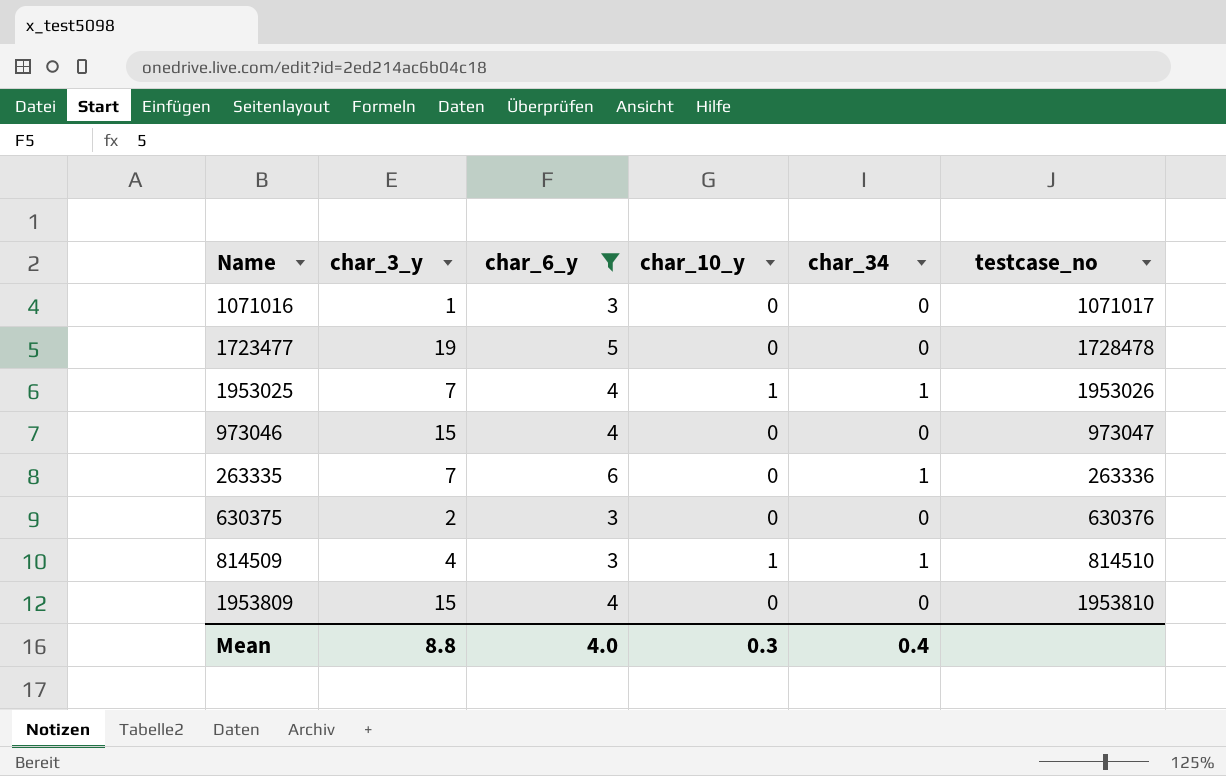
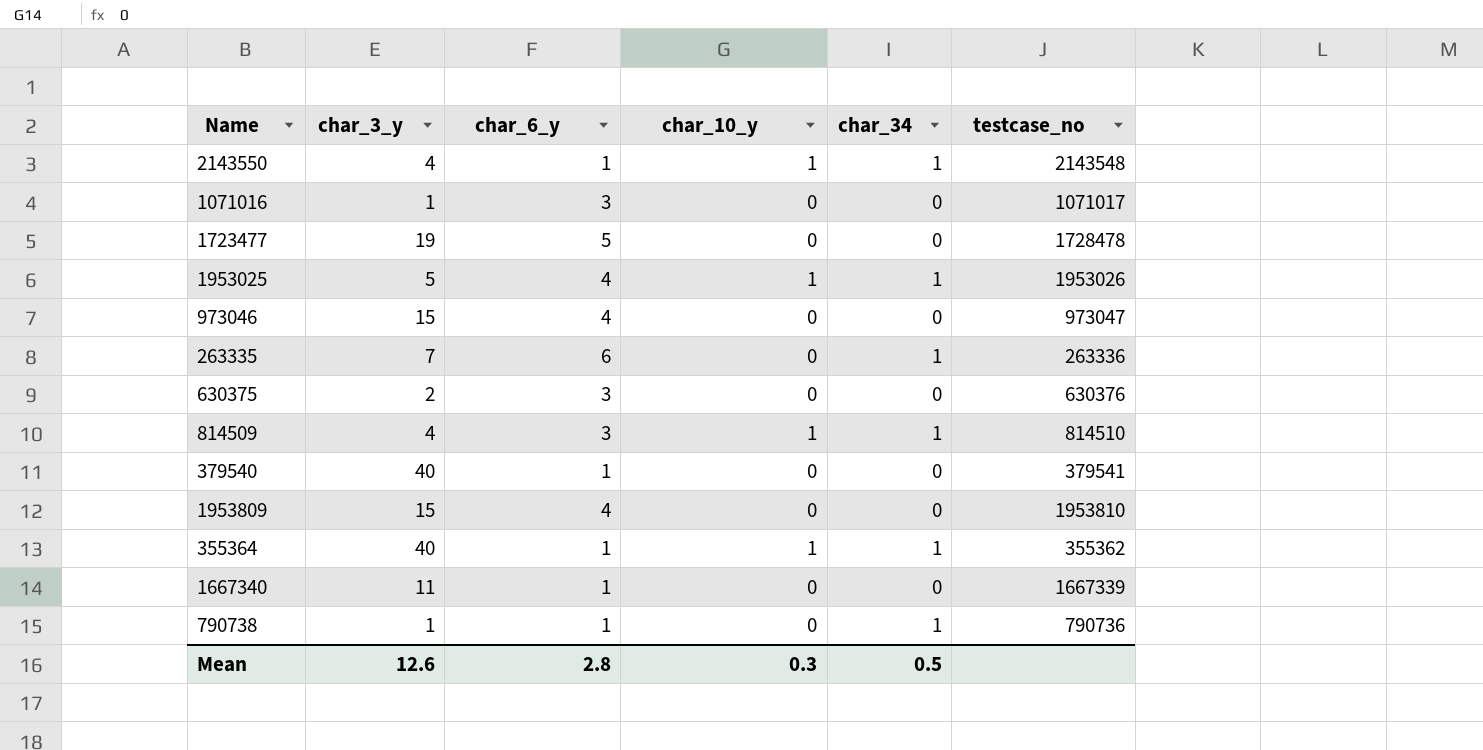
filter: char_6_y != 1 -> none
1953025 | char_3_y: 7 -> 5
Mean | char_3_y: 8.8 -> 12.6
Mean | char_6_y: 4.0 -> 2.8
Mean | char_34: 0.4 -> 0.5

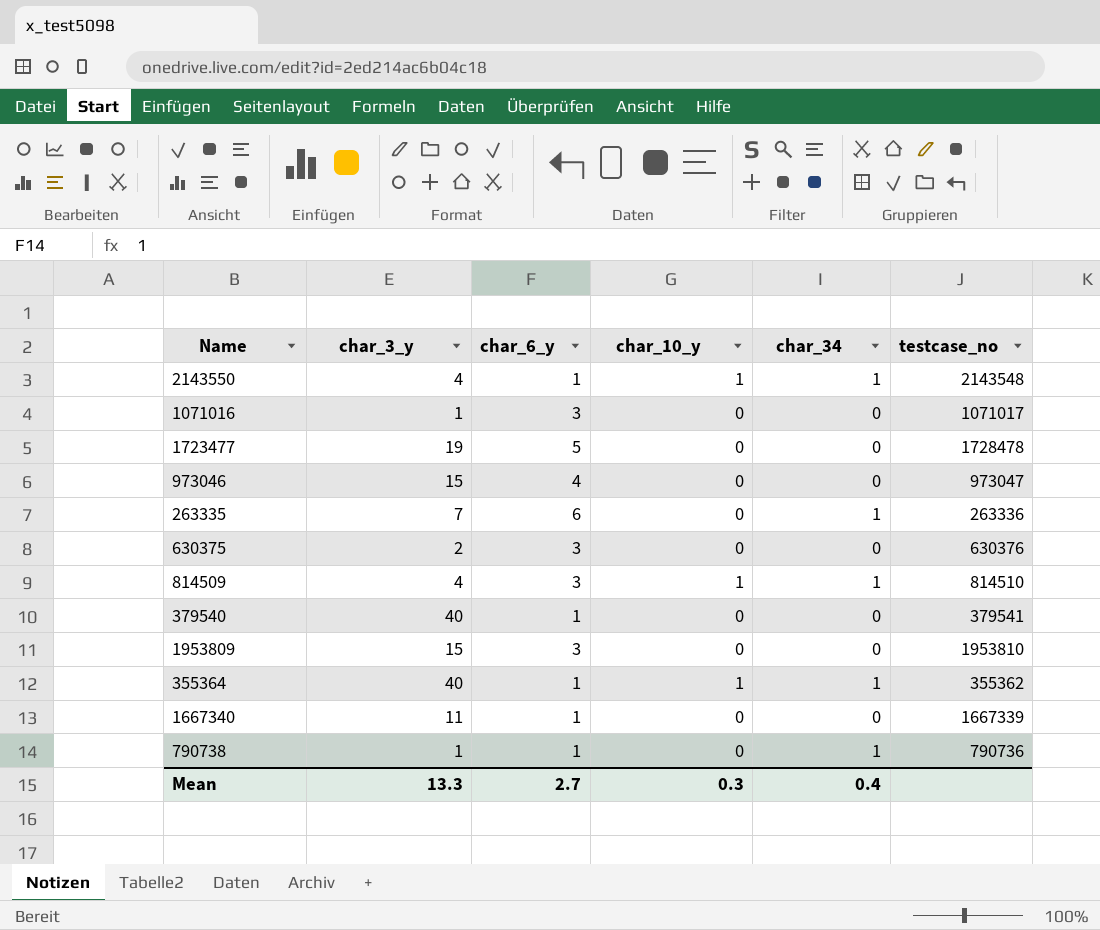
row 1953025: 5 | 4 | 1 | 1 | 1953026 -> none
1953809 | char_6_y: 4 -> 3
Mean | char_3_y: 12.6 -> 13.3
Mean | char_6_y: 2.8 -> 2.7
Mean | char_34: 0.5 -> 0.4

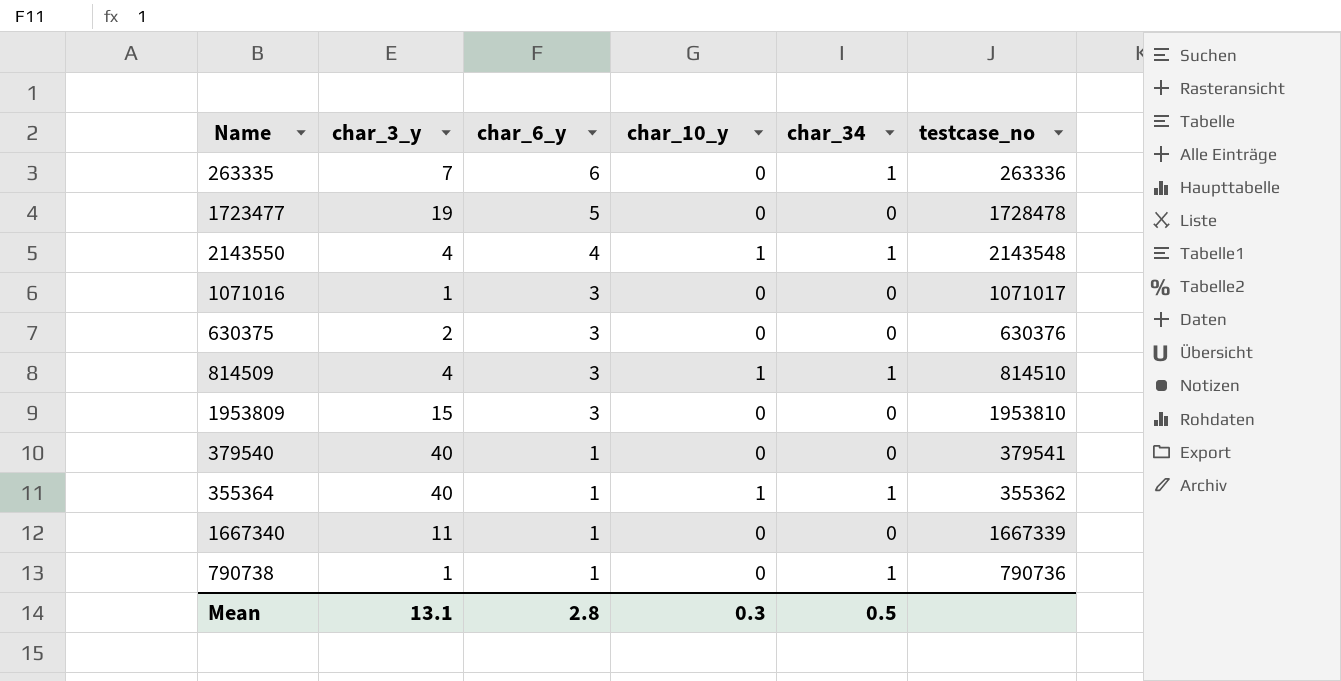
row order: none -> char_6_y descending
row 973046: 15 | 4 | 0 | 0 | 973047 -> none
2143550 | char_6_y: 1 -> 4
Mean | char_3_y: 13.3 -> 13.1
Mean | char_6_y: 2.7 -> 2.8
Mean | char_34: 0.4 -> 0.5

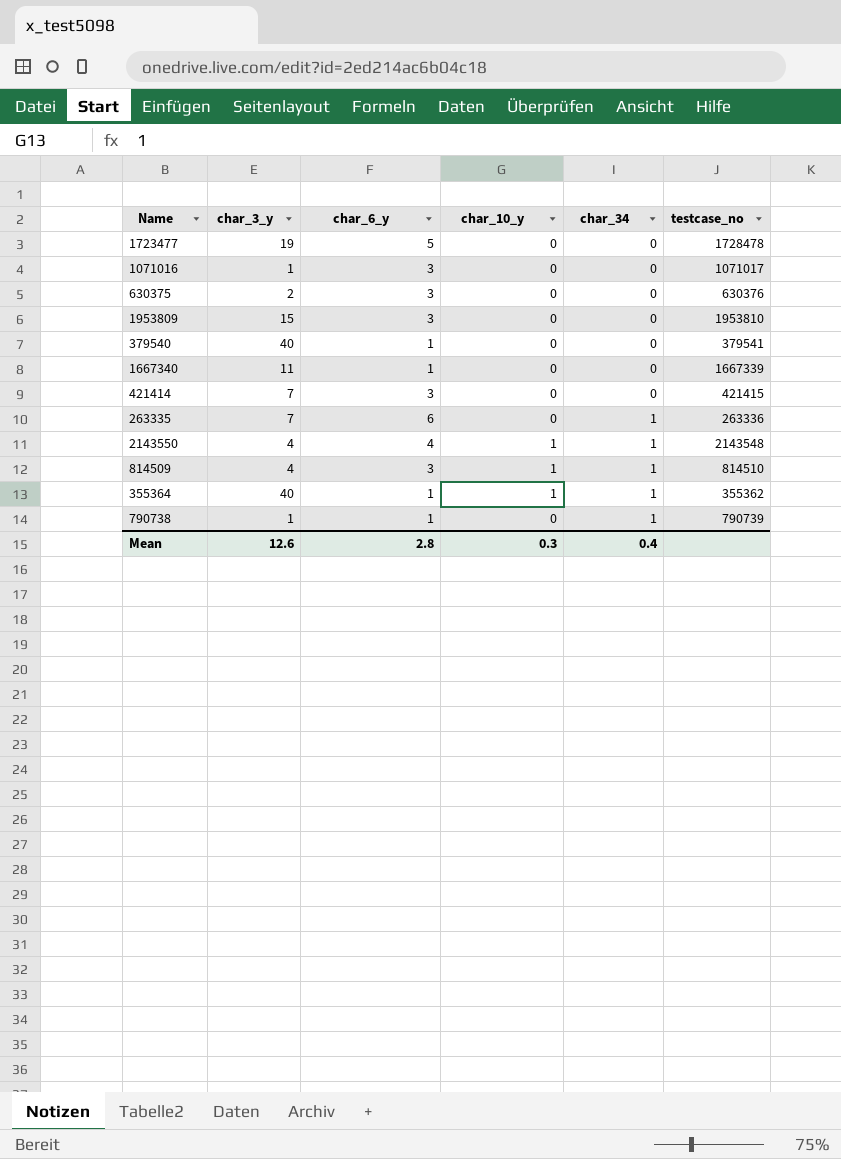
row order: char_6_y descending -> char_34 ascending
row 421414: none -> 7 | 3 | 0 | 0 | 421415
790738 | testcase_no: 790736 -> 790739
Mean | char_3_y: 13.1 -> 12.6
Mean | char_34: 0.5 -> 0.4

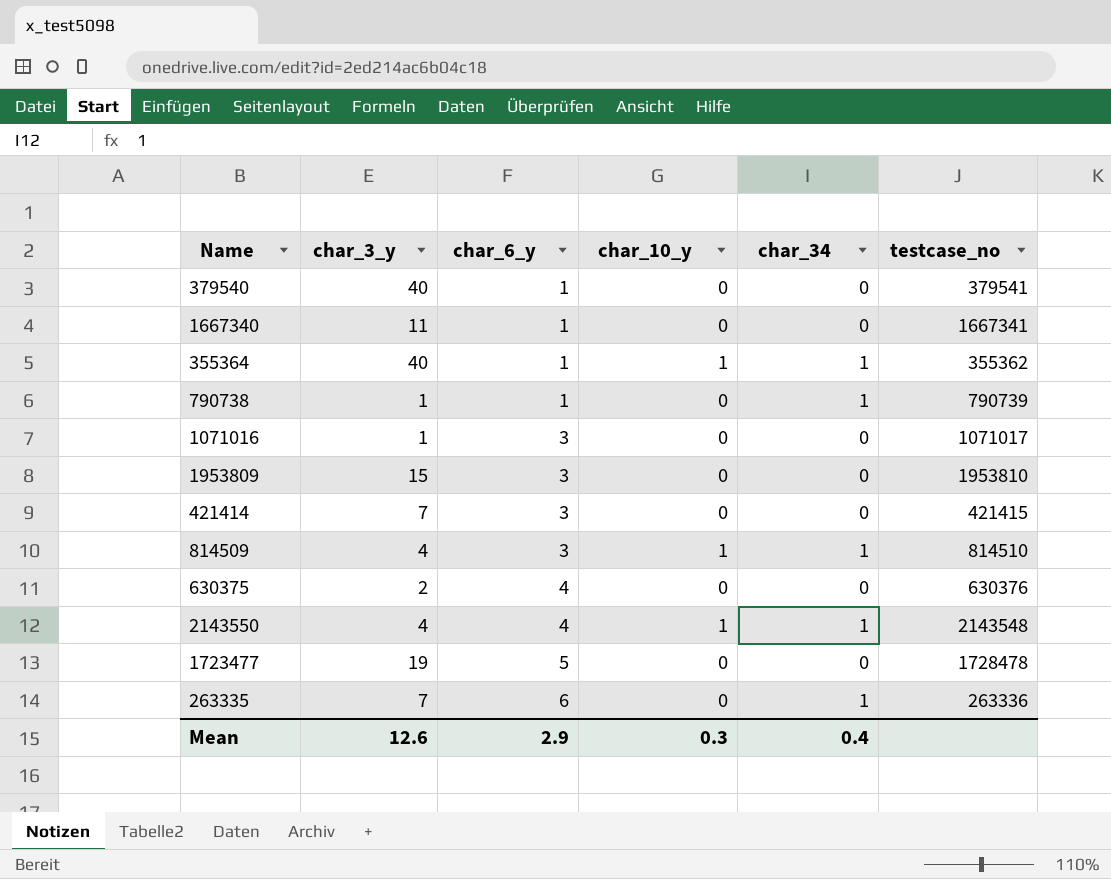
row order: char_34 ascending -> char_6_y ascending
1667340 | testcase_no: 1667339 -> 1667341
630375 | char_6_y: 3 -> 4
Mean | char_6_y: 2.8 -> 2.9

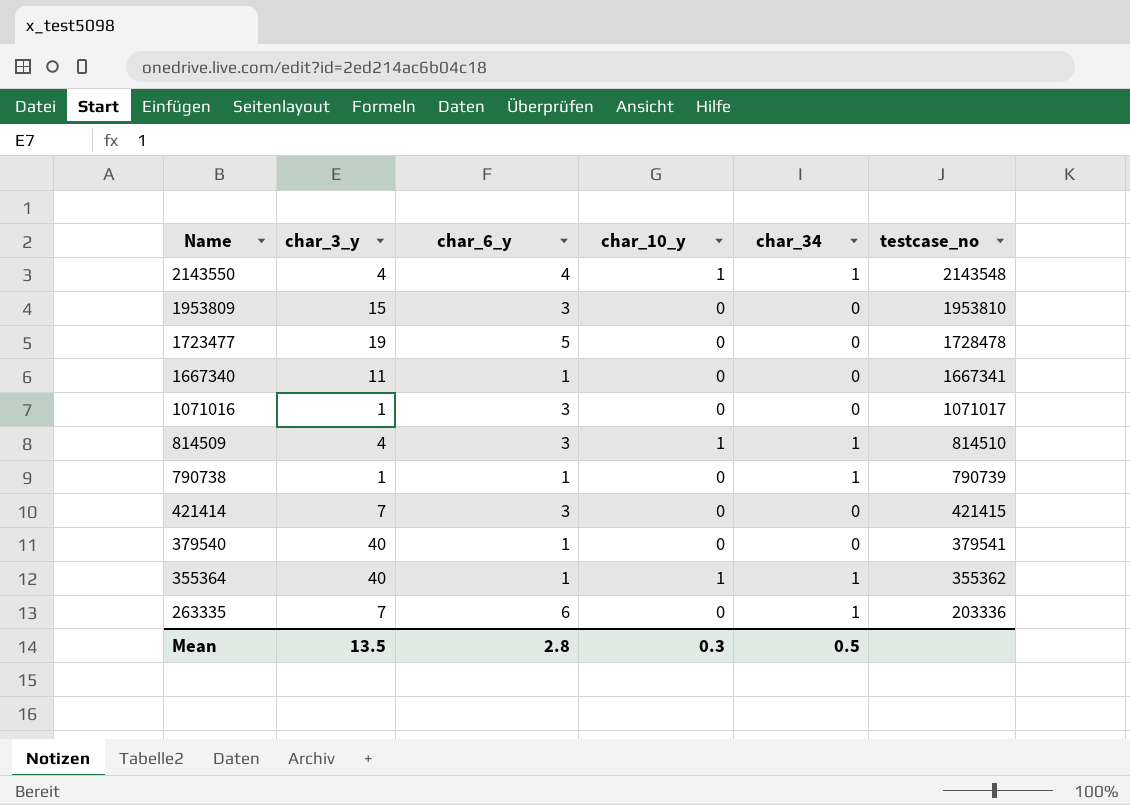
row order: char_6_y ascending -> Name descending
row 630375: 2 | 4 | 0 | 0 | 630376 -> none
263335 | testcase_no: 263336 -> 203336
Mean | char_3_y: 12.6 -> 13.5
Mean | char_6_y: 2.9 -> 2.8
Mean | char_34: 0.4 -> 0.5

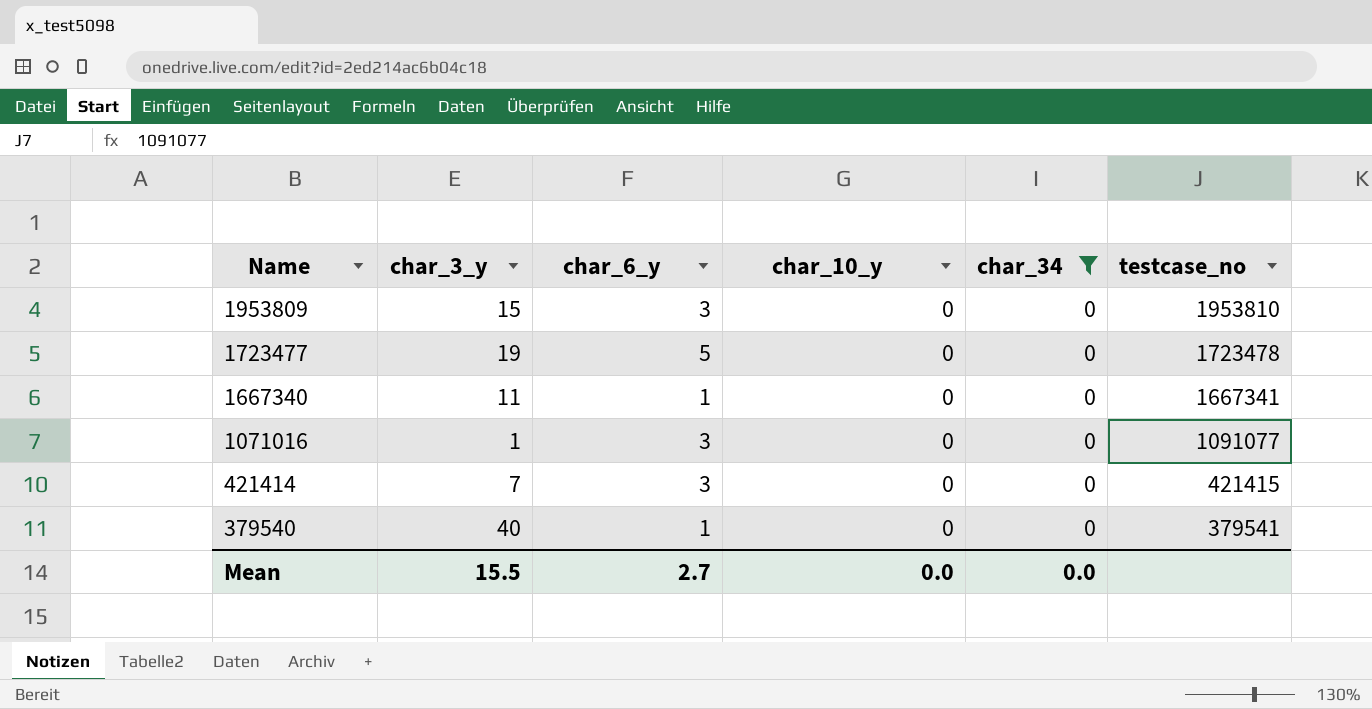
filter: none -> char_34 = 0
1723477 | testcase_no: 1728478 -> 1723478
1071016 | testcase_no: 1071017 -> 1091077
Mean | char_3_y: 13.5 -> 15.5
Mean | char_6_y: 2.8 -> 2.7
Mean | char_10_y: 0.3 -> 0.0
Mean | char_34: 0.5 -> 0.0

